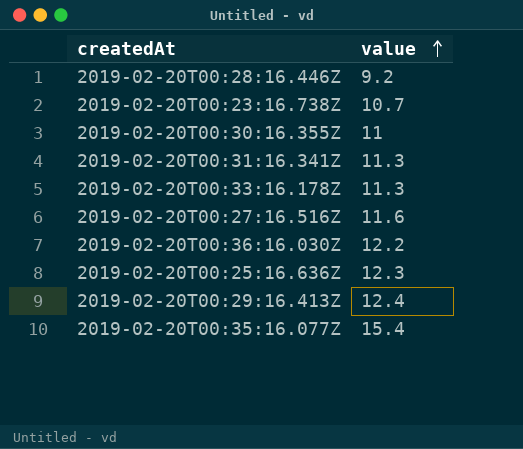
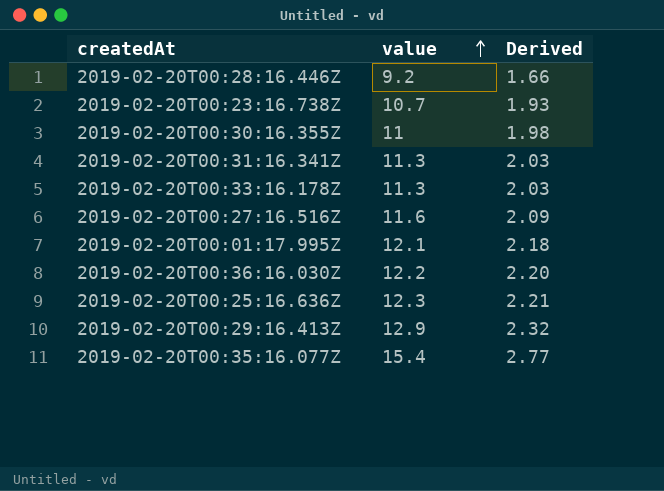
column Derived | formula: none -> [value] * 0.18
row 2019-02-20T00:01:17.995Z: none -> 12.1 | 2.18
2019-02-20T00:29:16.413Z | value: 12.4 -> 12.9

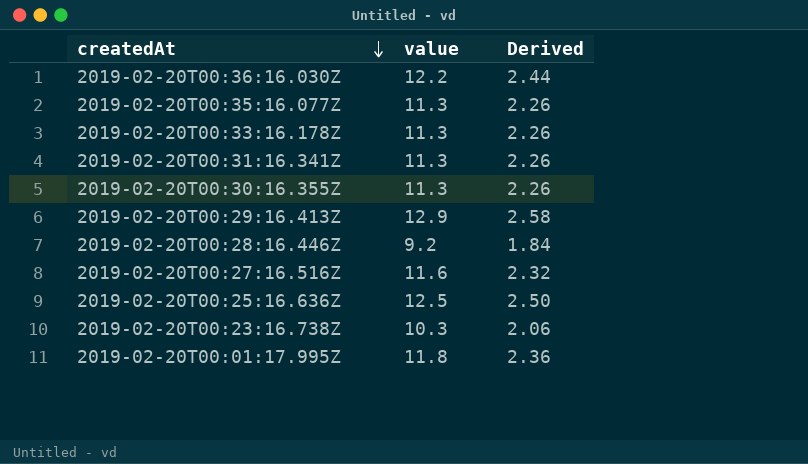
row order: value ascending -> createdAt descending
column Derived | formula: [value] * 0.18 -> [value] * 0.2
2019-02-20T00:35:16.077Z | value: 15.4 -> 11.3
2019-02-20T00:30:16.355Z | value: 11 -> 11.3
2019-02-20T00:25:16.636Z | value: 12.3 -> 12.5
2019-02-20T00:23:16.738Z | value: 10.7 -> 10.3
2019-02-20T00:01:17.995Z | value: 12.1 -> 11.8

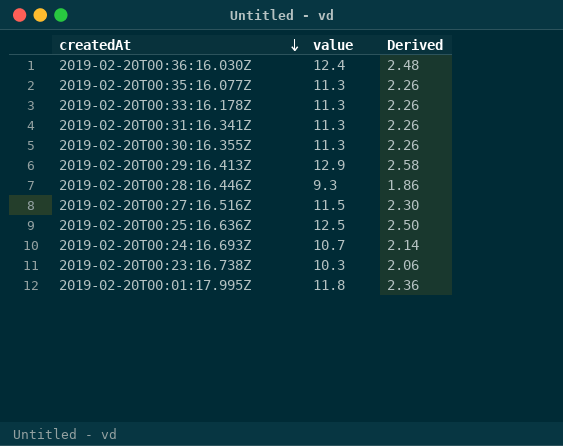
2019-02-20T00:36:16.030Z | value: 12.2 -> 12.4
2019-02-20T00:36:16.030Z | Derived: 2.44 -> 2.48
2019-02-20T00:28:16.446Z | value: 9.2 -> 9.3
2019-02-20T00:28:16.446Z | Derived: 1.84 -> 1.86
2019-02-20T00:27:16.516Z | value: 11.6 -> 11.5
2019-02-20T00:27:16.516Z | Derived: 2.32 -> 2.30
row 2019-02-20T00:24:16.693Z: none -> 10.7 | 2.14

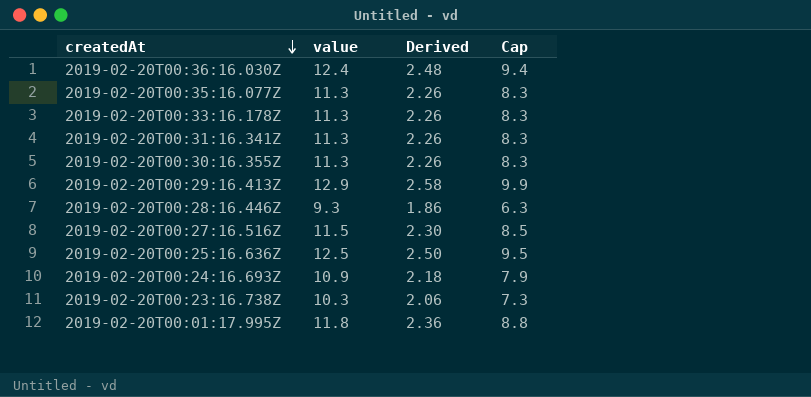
column Cap | formula: none -> [value] - 3
2019-02-20T00:24:16.693Z | value: 10.7 -> 10.9
2019-02-20T00:24:16.693Z | Derived: 2.14 -> 2.18

